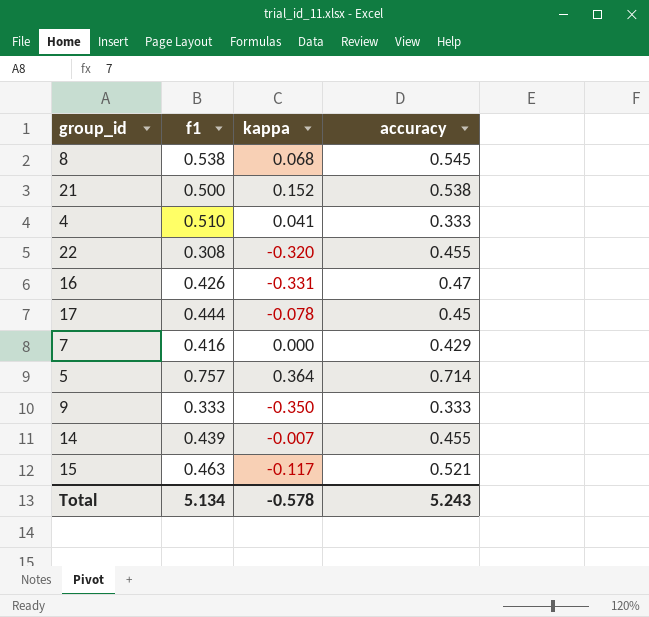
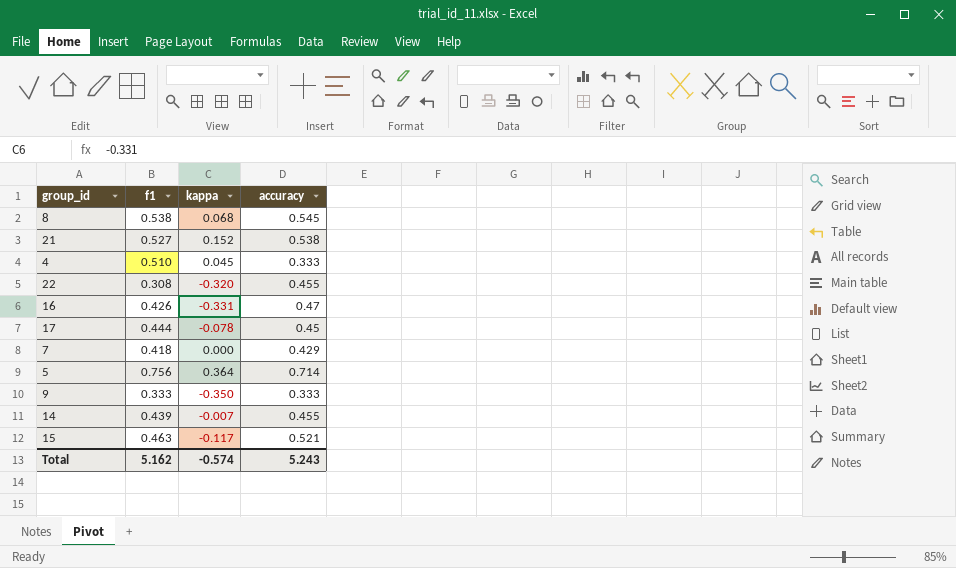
21 | f1: 0.500 -> 0.527
4 | kappa: 0.041 -> 0.045
7 | f1: 0.416 -> 0.418
5 | f1: 0.757 -> 0.756
Total | f1: 5.134 -> 5.162
Total | kappa: -0.578 -> -0.574

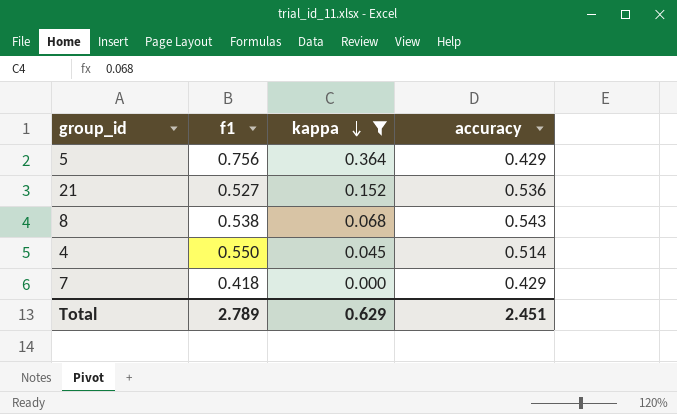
filter: none -> kappa >= 0.000
row order: none -> kappa descending
5 | accuracy: 0.714 -> 0.429
21 | accuracy: 0.538 -> 0.536
8 | accuracy: 0.545 -> 0.543
4 | f1: 0.510 -> 0.550
4 | accuracy: 0.333 -> 0.514
Total | f1: 5.162 -> 2.789
Total | kappa: -0.574 -> 0.629
Total | accuracy: 5.243 -> 2.451

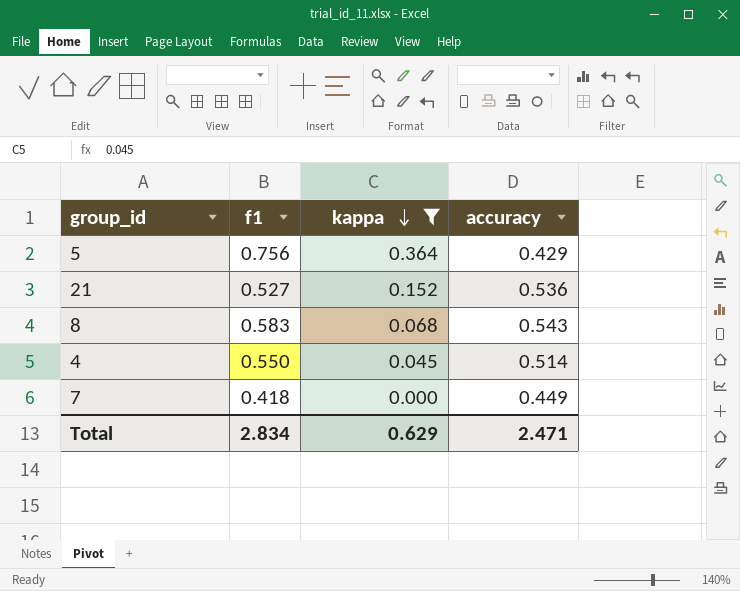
8 | f1: 0.538 -> 0.583
7 | accuracy: 0.429 -> 0.449
Total | f1: 2.789 -> 2.834
Total | accuracy: 2.451 -> 2.471

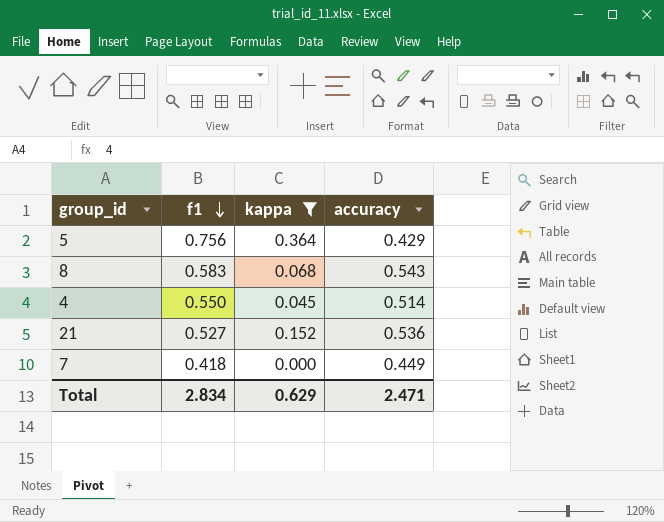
row order: kappa descending -> f1 descending

